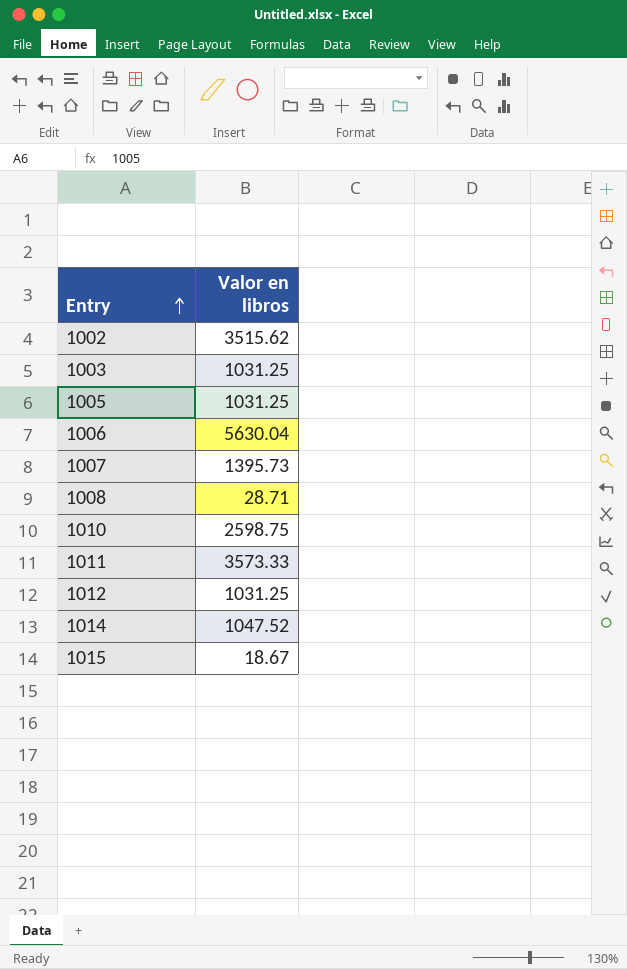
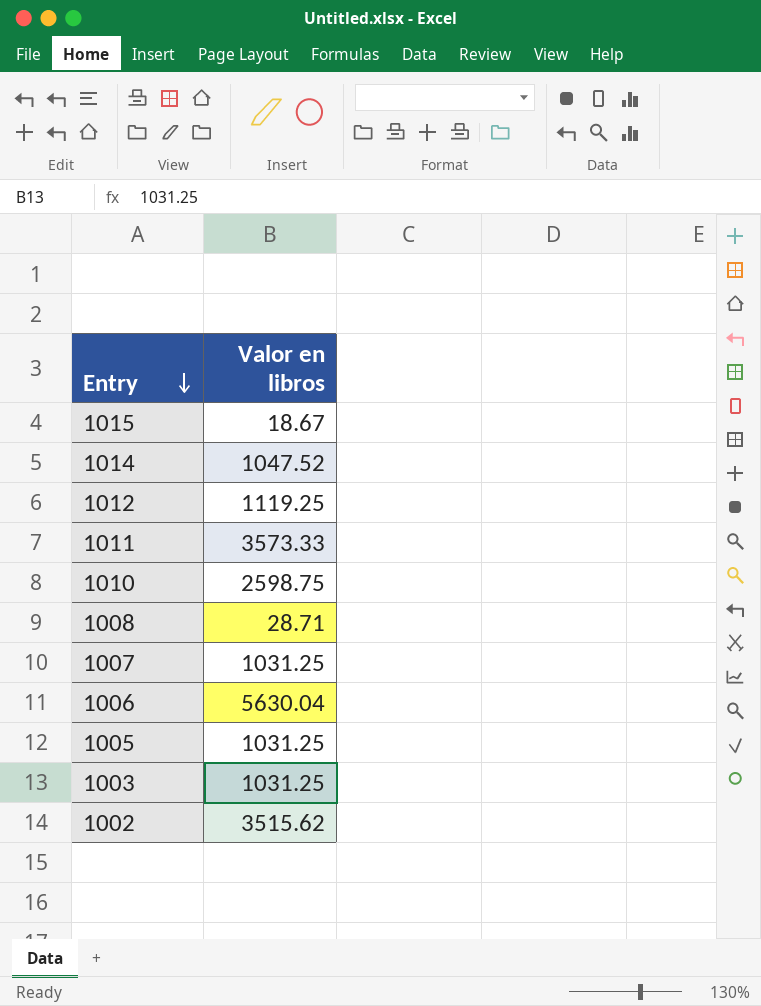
row order: Entry ascending -> Entry descending
1012 | Valor en libros: 1031.25 -> 1119.25
1007 | Valor en libros: 1395.73 -> 1031.25

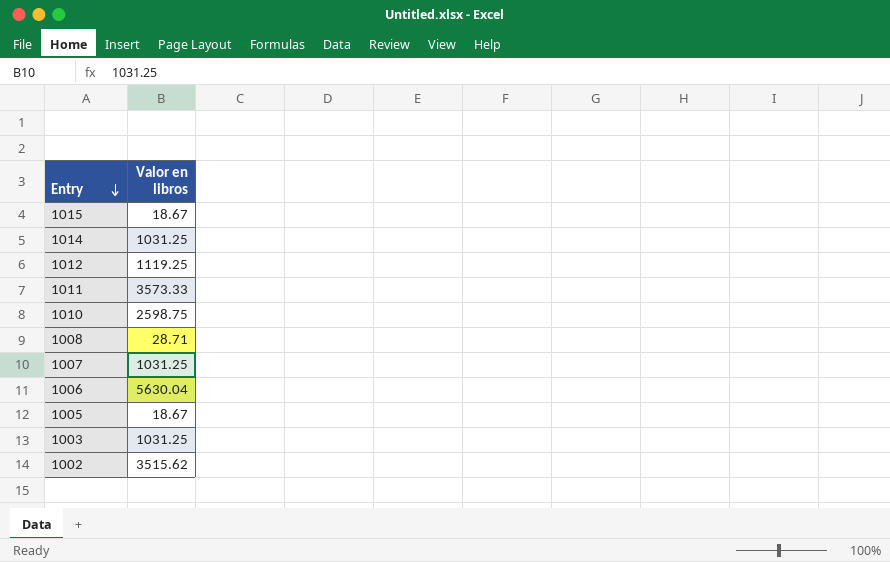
1014 | Valor en libros: 1047.52 -> 1031.25
1005 | Valor en libros: 1031.25 -> 18.67

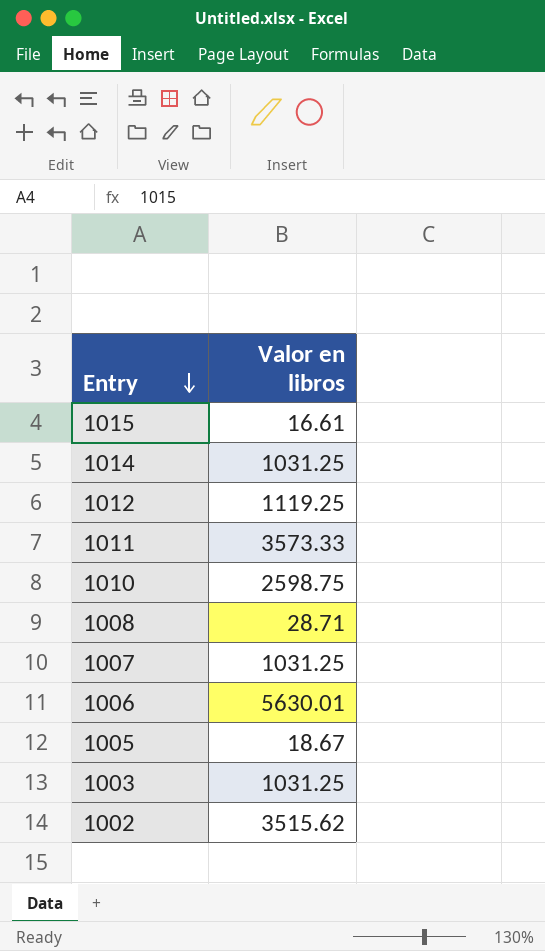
1015 | Valor en libros: 18.67 -> 16.61
1006 | Valor en libros: 5630.04 -> 5630.01

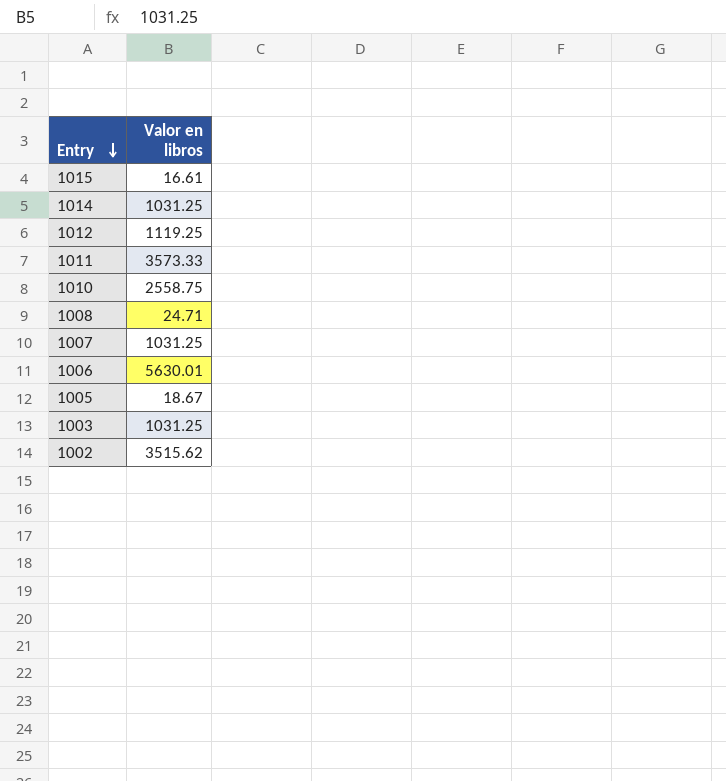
1010 | Valor en libros: 2598.75 -> 2558.75
1008 | Valor en libros: 28.71 -> 24.71

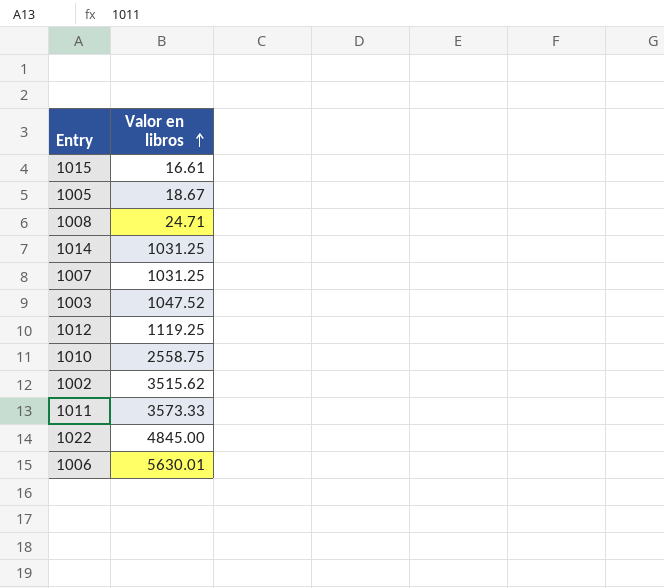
row order: Entry descending -> Valor en libros ascending
1003 | Valor en libros: 1031.25 -> 1047.52
row 1022: none -> 4845.00

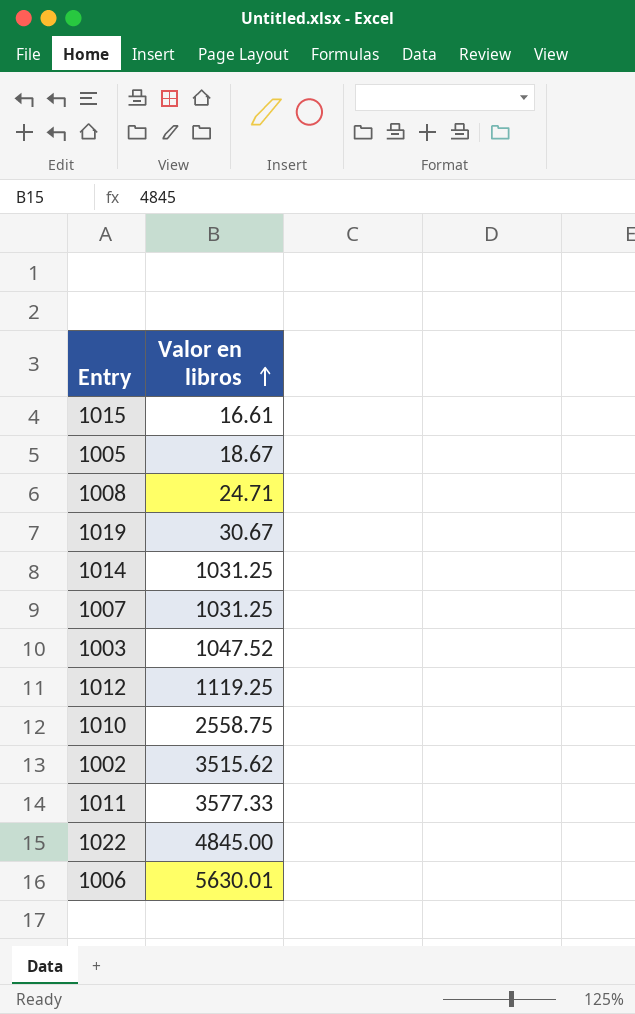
row 1019: none -> 30.67
1011 | Valor en libros: 3573.33 -> 3577.33

